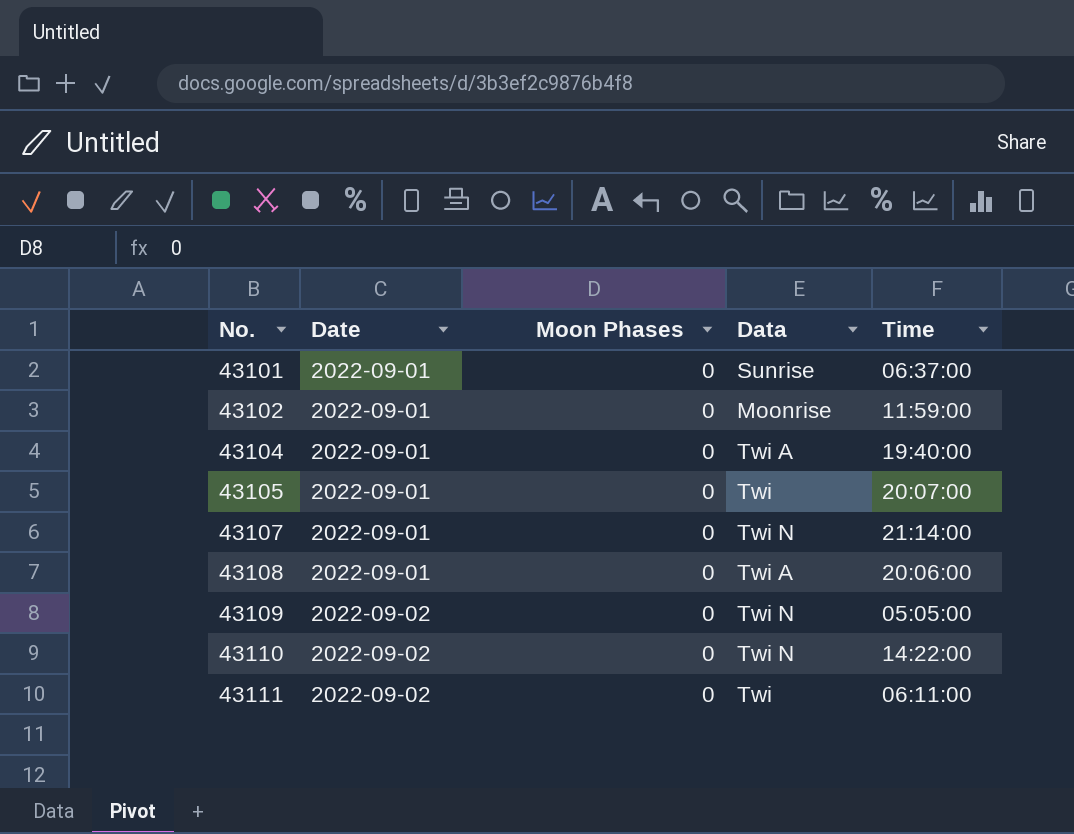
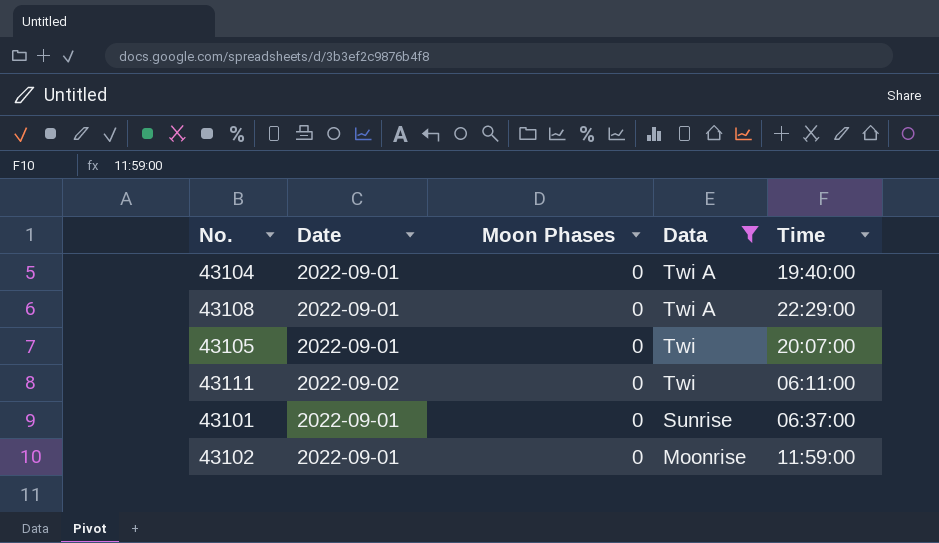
filter: none -> Data != Twi N
row order: No. ascending -> Data descending
43108 | Time: 20:06:00 -> 22:29:00

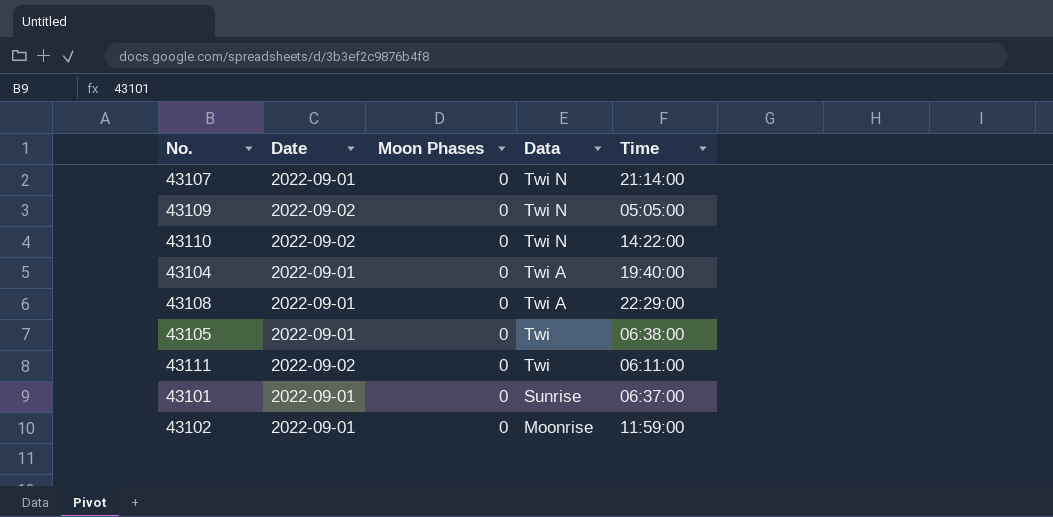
filter: Data != Twi N -> none
43105 | Time: 20:07:00 -> 06:38:00

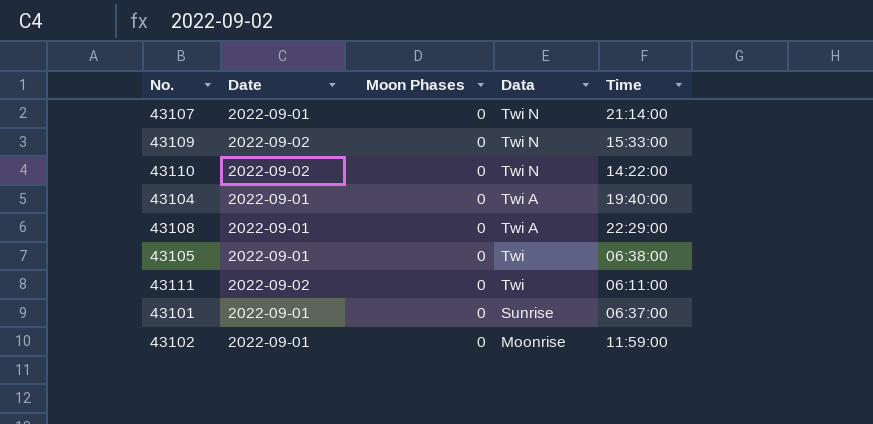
43109 | Time: 05:05:00 -> 15:33:00

